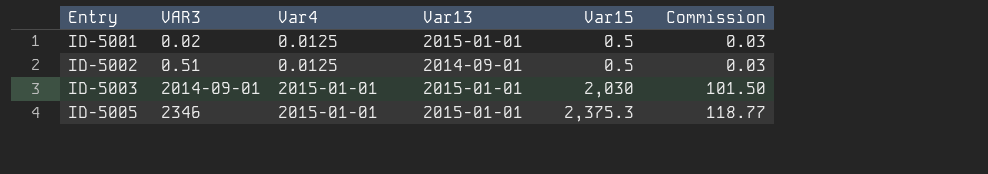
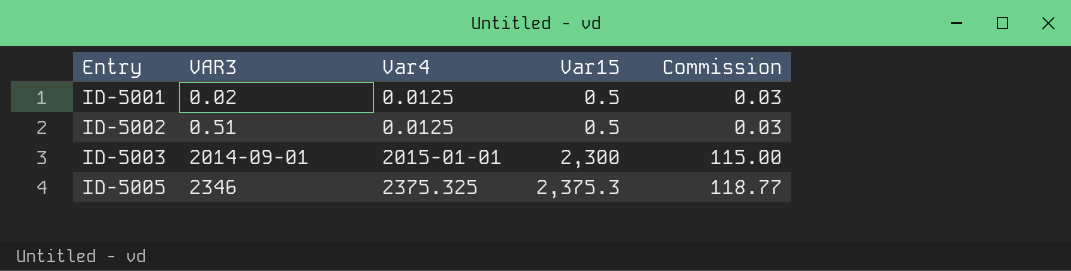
column Var13 | position: 4 -> none
ID-5003 | Var15: 2,030 -> 2,300
ID-5003 | Commission: 101.50 -> 115.00
ID-5005 | Var4: 2015-01-01 -> 2375.325

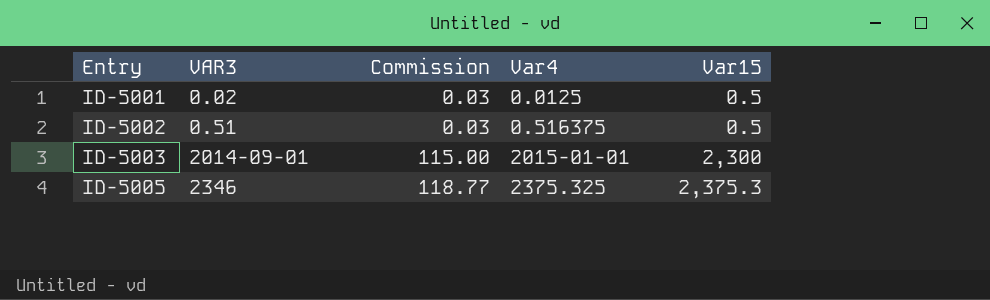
column Commission | position: 5 -> 3
ID-5002 | Var4: 0.0125 -> 0.516375

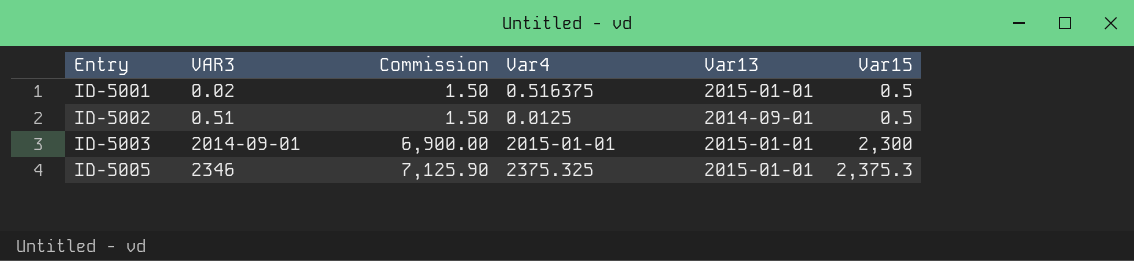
column Commission | formula: [Var15] * 0.05 -> [Var15] * 3
column Var13 | position: none -> 5
ID-5001 | Var4: 0.0125 -> 0.516375
ID-5002 | Var4: 0.516375 -> 0.0125

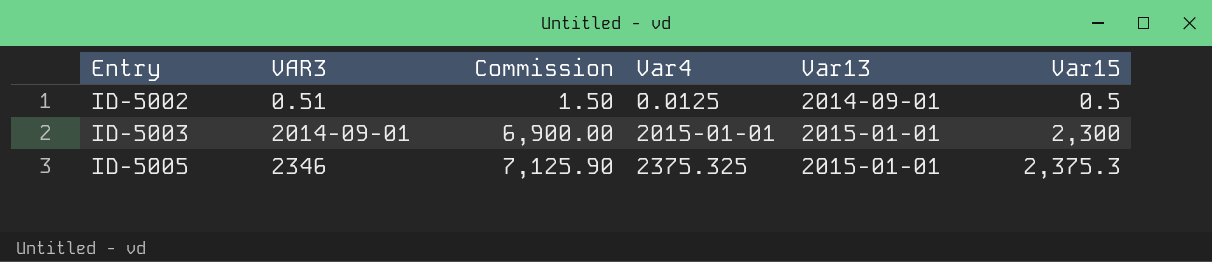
row ID-5001: 0.02 | 1.50 | 0.516375 | 2015-01-01 | 0.5 -> none

